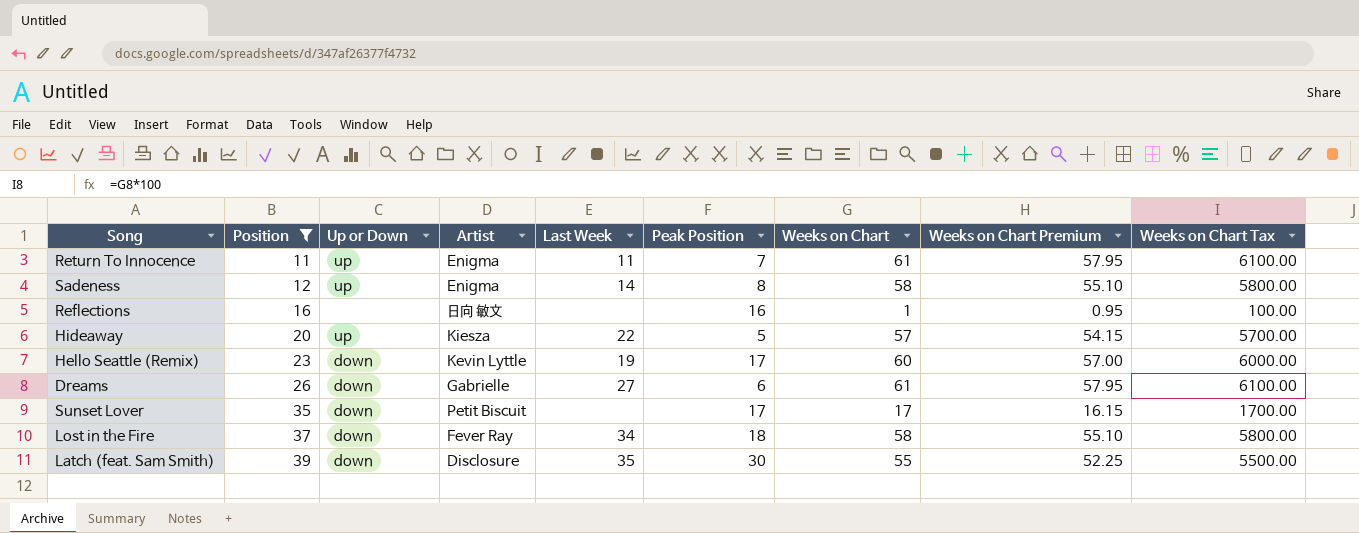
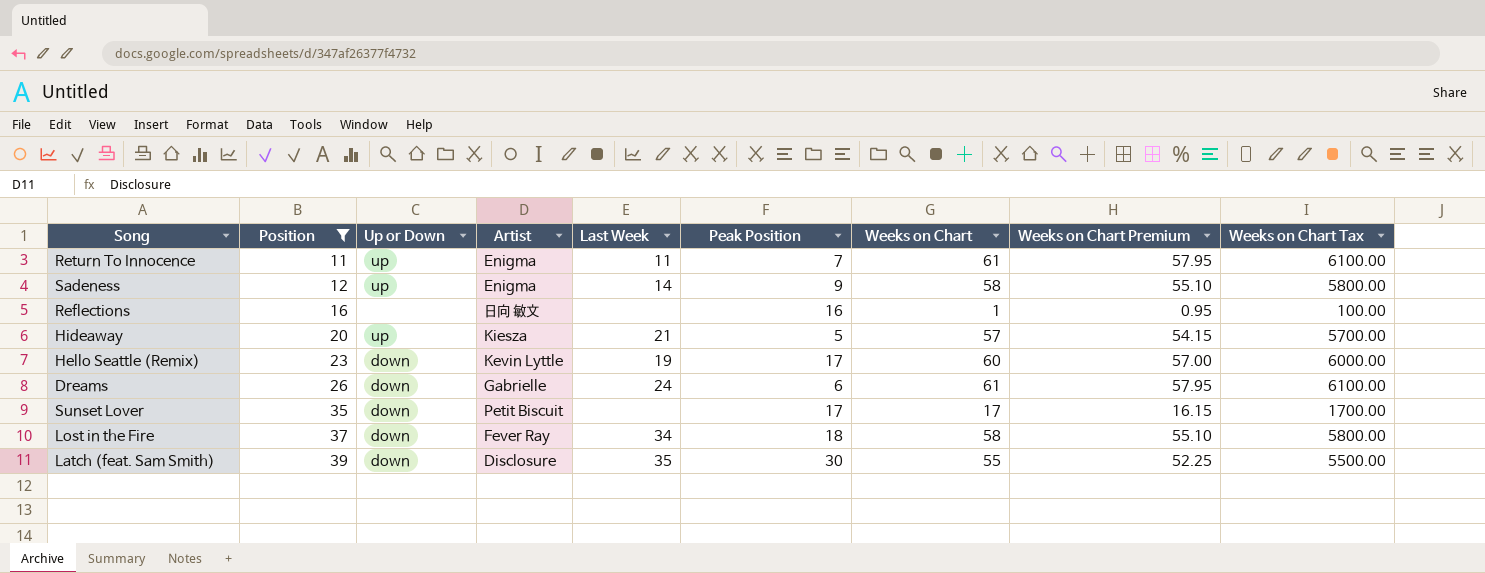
Sadeness | Peak Position: 8 -> 9
Hideaway | Last Week: 22 -> 21
Dreams | Last Week: 27 -> 24

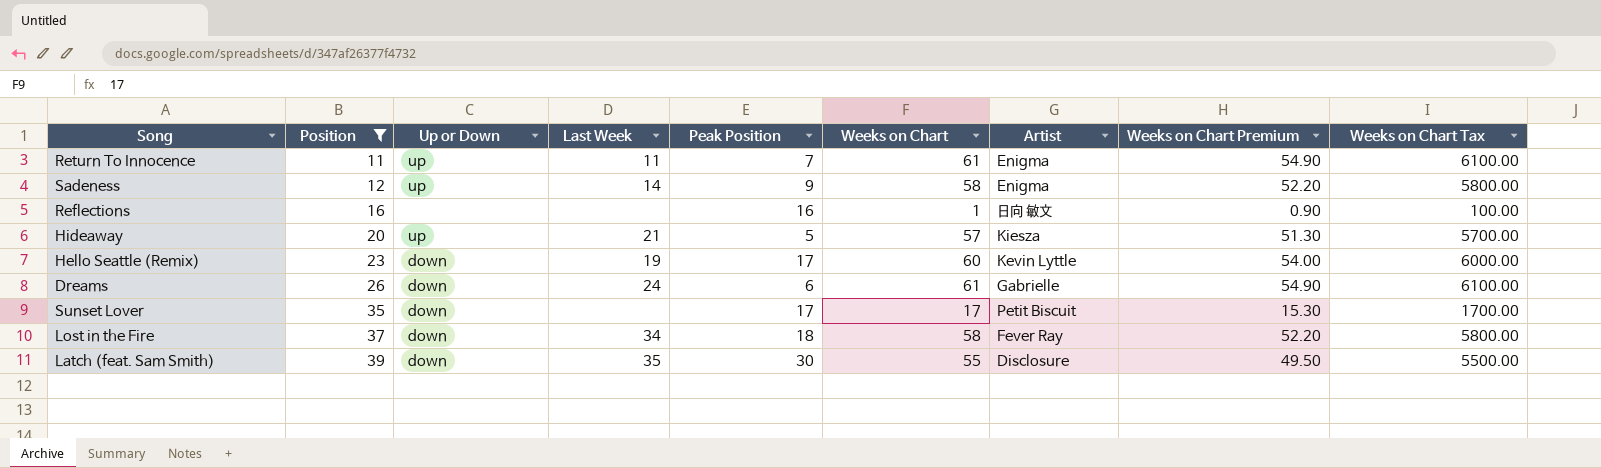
column Artist | position: 4 -> 7
column Weeks on Chart Premium | formula: [Weeks on Chart] * 0.95 -> [Weeks on Chart] * 0.9

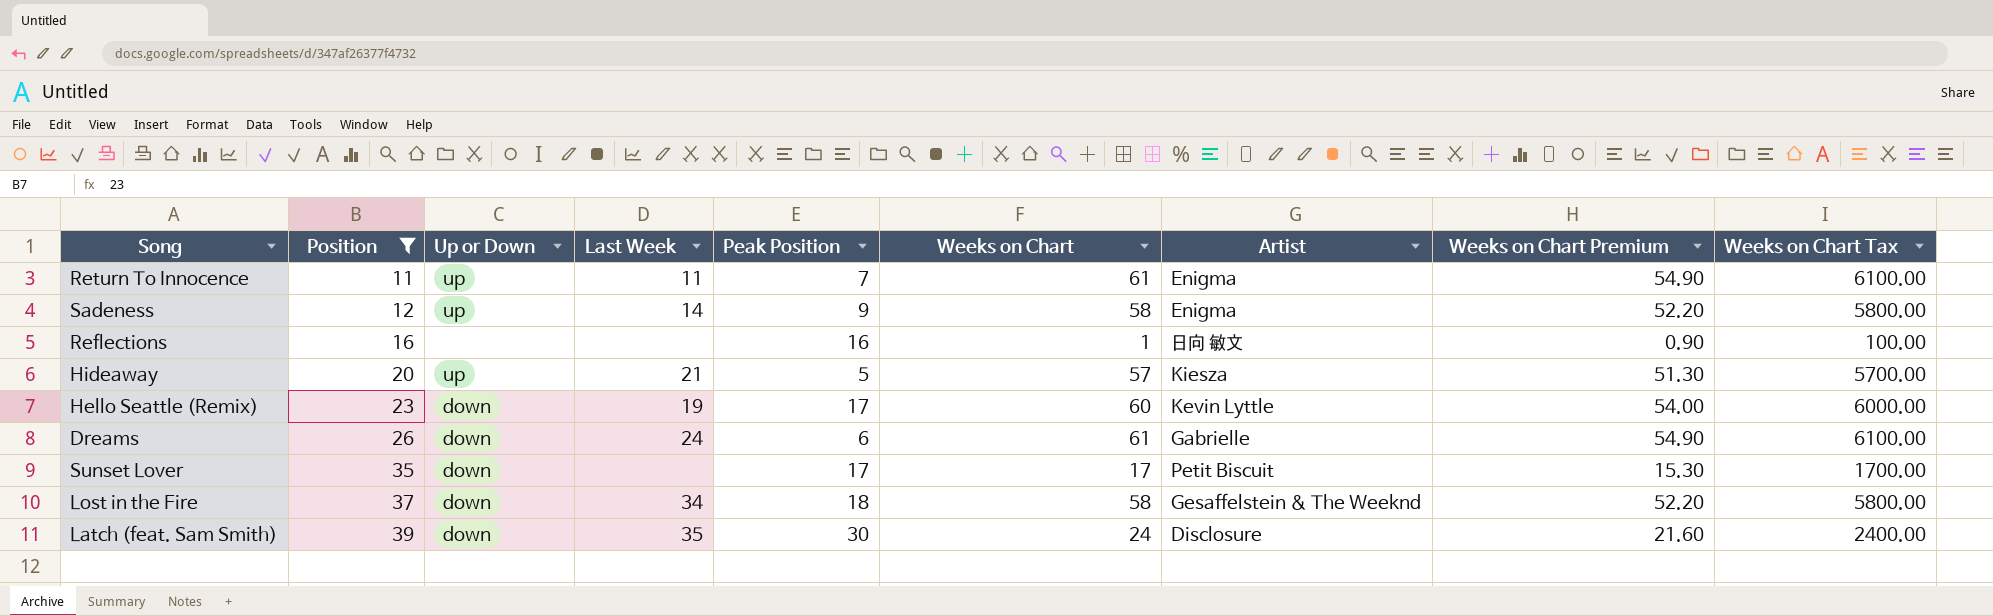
Lost in the Fire | Artist: Fever Ray -> Gesaffelstein & The Weeknd
Latch (feat. Sam Smith) | Weeks on Chart: 55 -> 24
Latch (feat. Sam Smith) | Weeks on Chart Premium: 49.50 -> 21.60
Latch (feat. Sam Smith) | Weeks on Chart Tax: 5500.00 -> 2400.00

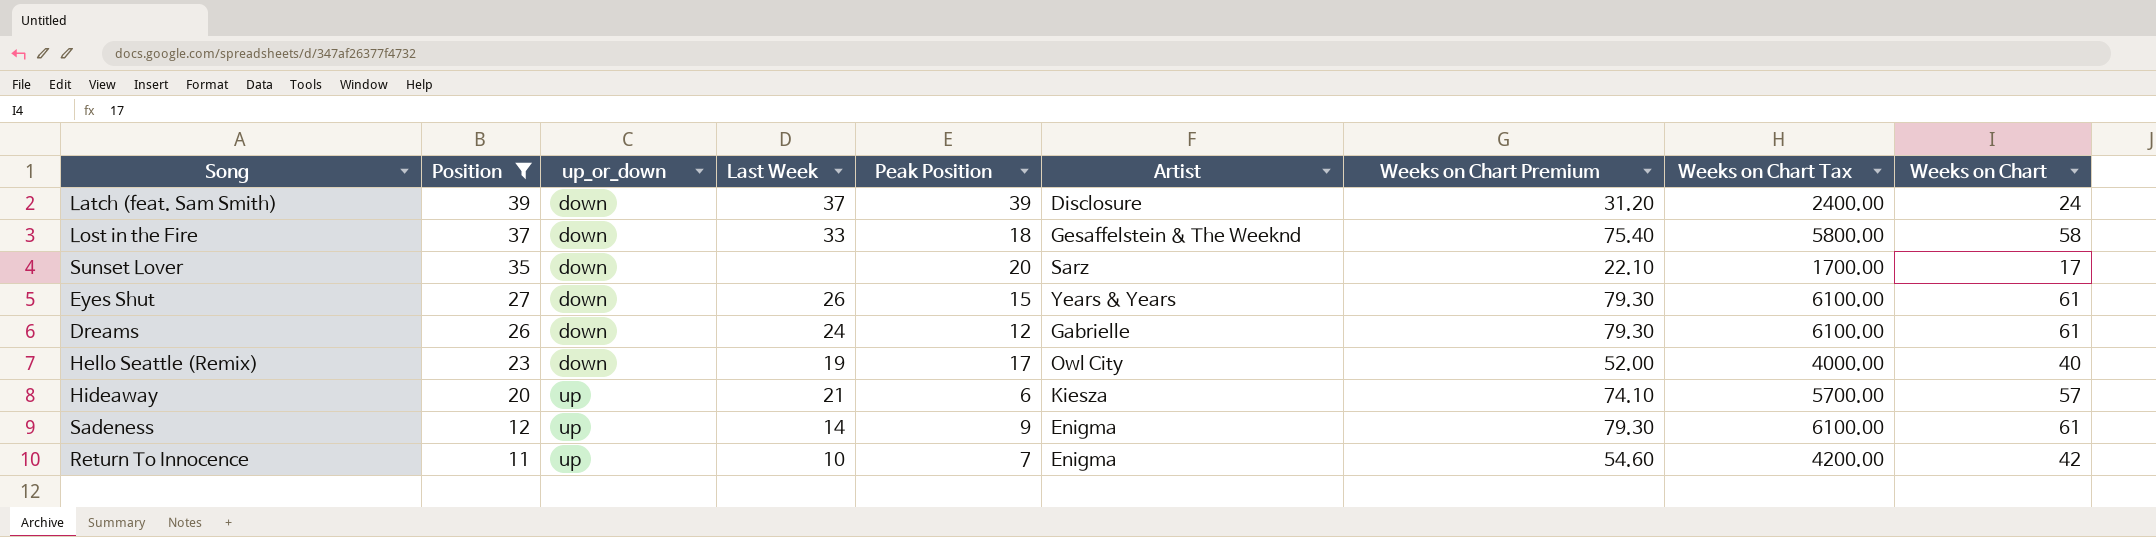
row order: Position ascending -> Position descending
column name: Up or Down -> up_or_down
column Weeks on Chart Premium | formula: [Weeks on Chart] * 0.9 -> [Weeks on Chart] * 1.3
column Weeks on Chart | position: 6 -> 9
row Reflections: 16 | none | none | 16 | 1 | 日向 敏文 | 0.90 | 100.00 -> none
Latch (feat. Sam Smith) | Last Week: 35 -> 37
Latch (feat. Sam Smith) | Peak Position: 30 -> 39
Lost in the Fire | Last Week: 34 -> 33
Sunset Lover | Peak Position: 17 -> 20
Sunset Lover | Artist: Petit Biscuit -> Sarz
row Eyes Shut: none -> 27 | down | 26 | 15 | Years & Years | 79.30 | 6100.00 | 61
Dreams | Peak Position: 6 -> 12
Hello Seattle (Remix) | Artist: Kevin Lyttle -> Owl City
Hello Seattle (Remix) | Weeks on Chart Tax: 6000.00 -> 4000.00
Hello Seattle (Remix) | Weeks on Chart: 60 -> 40
Hideaway | Peak Position: 5 -> 6
Sadeness | Weeks on Chart Tax: 5800.00 -> 6100.00
Sadeness | Weeks on Chart: 58 -> 61
Return To Innocence | Last Week: 11 -> 10
Return To Innocence | Weeks on Chart Tax: 6100.00 -> 4200.00
Return To Innocence | Weeks on Chart: 61 -> 42

